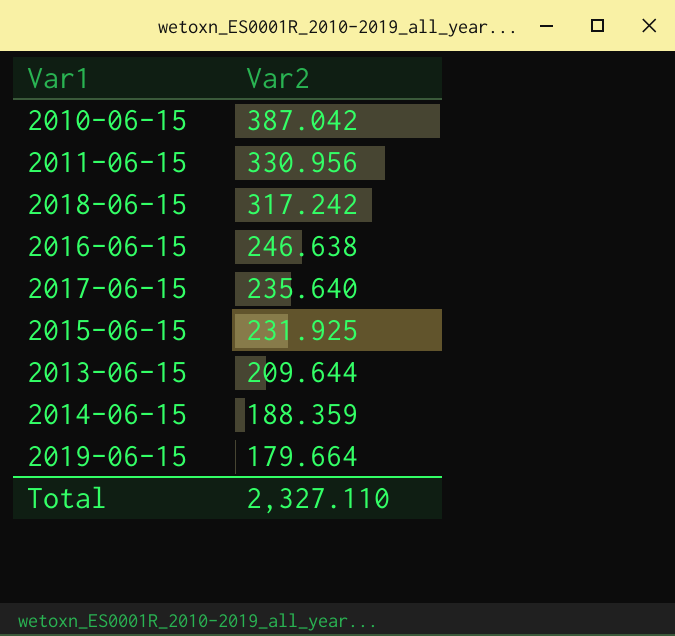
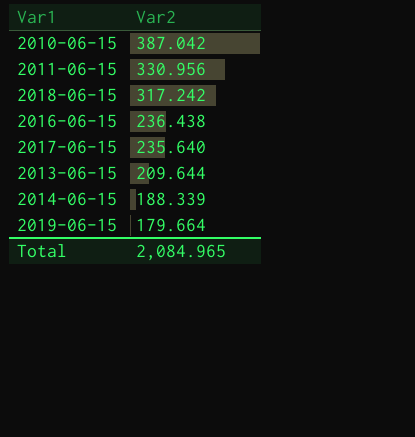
row 2015-06-15: 231.925 -> none
2016-06-15 | Var2: 246.638 -> 236.438
2014-06-15 | Var2: 188.359 -> 188.339
Total | Var2: 2,327.110 -> 2,084.965

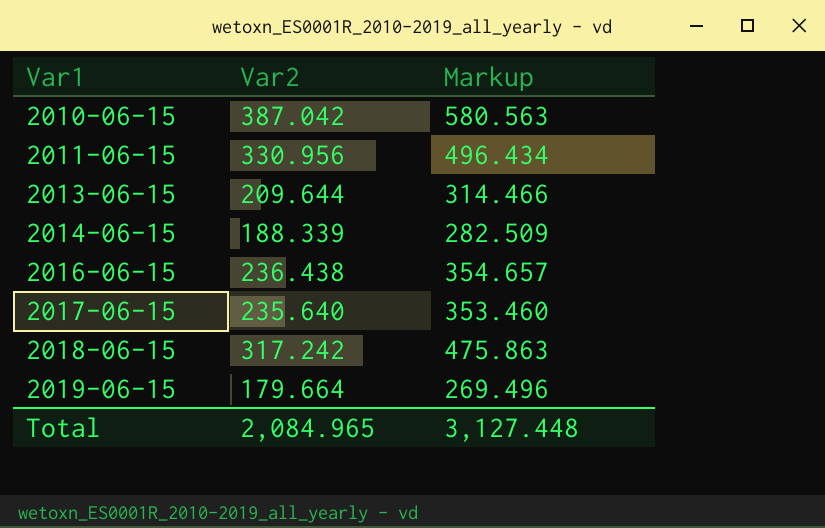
row order: Var2 descending -> Var1 ascending
column Markup | formula: none -> [Var2] * 1.5

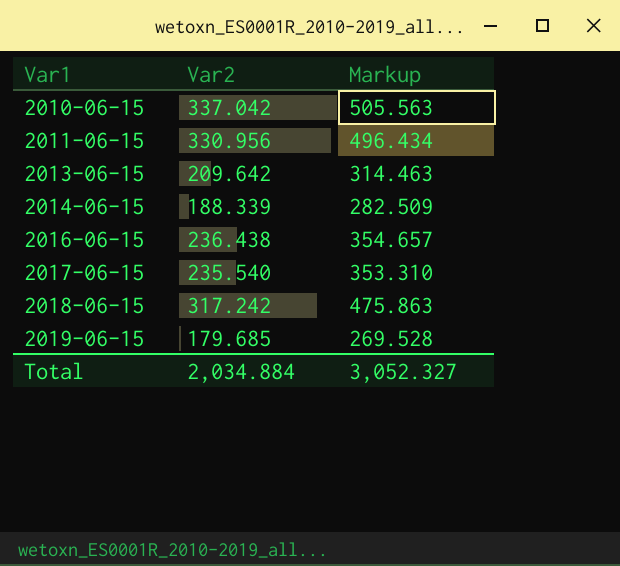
2010-06-15 | Var2: 387.042 -> 337.042
2010-06-15 | Markup: 580.563 -> 505.563
2013-06-15 | Var2: 209.644 -> 209.642
2013-06-15 | Markup: 314.466 -> 314.463
2017-06-15 | Var2: 235.640 -> 235.540
2017-06-15 | Markup: 353.460 -> 353.310
2019-06-15 | Var2: 179.664 -> 179.685
2019-06-15 | Markup: 269.496 -> 269.528
Total | Var2: 2,084.965 -> 2,034.884
Total | Markup: 3,127.448 -> 3,052.327

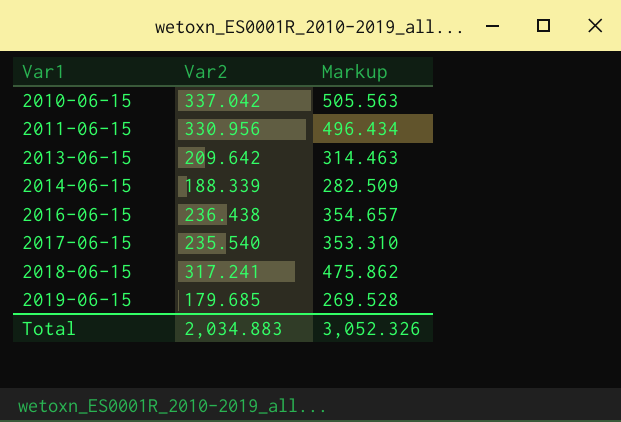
2018-06-15 | Var2: 317.242 -> 317.241
2018-06-15 | Markup: 475.863 -> 475.862
Total | Var2: 2,034.884 -> 2,034.883
Total | Markup: 3,052.327 -> 3,052.326

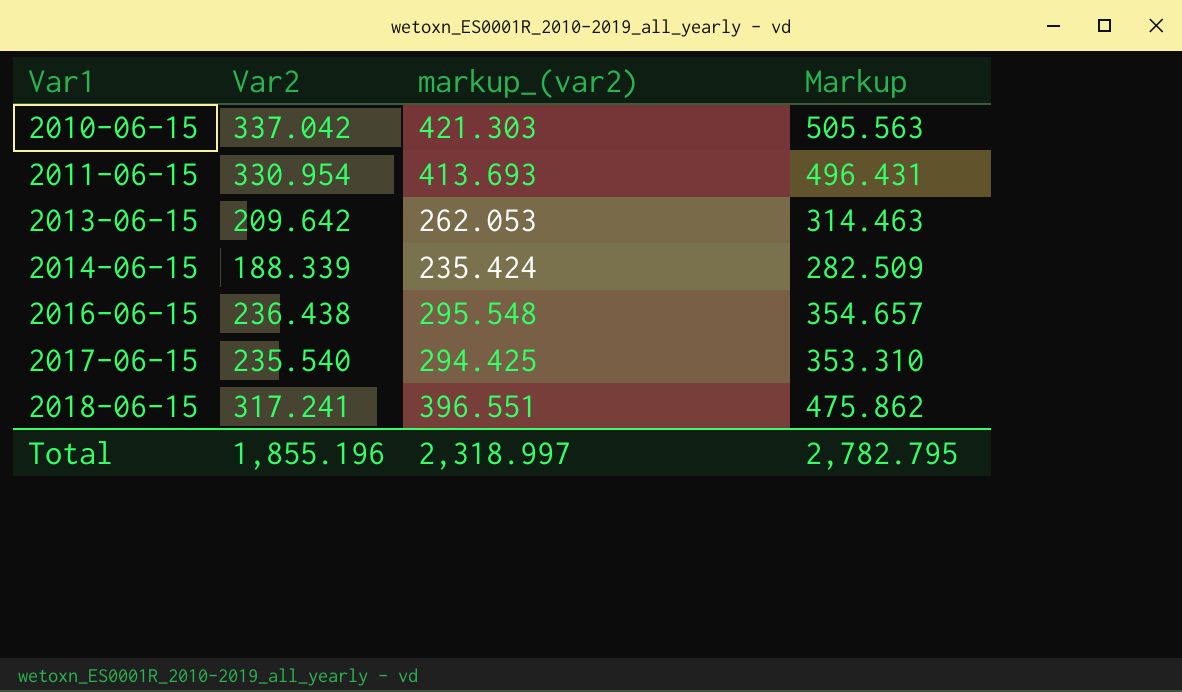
column markup_(var2) | formula: none -> [Var2] * 1.25
row 2019-06-15: 179.685 | 269.528 -> none
2011-06-15 | Var2: 330.956 -> 330.954
2011-06-15 | Markup: 496.434 -> 496.431
Total | Var2: 2,034.883 -> 1,855.196
Total | Markup: 3,052.326 -> 2,782.795

